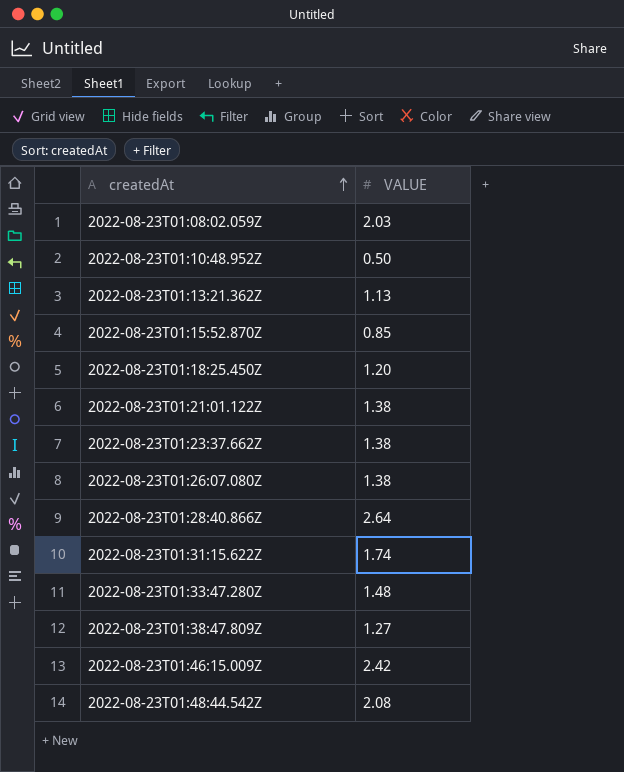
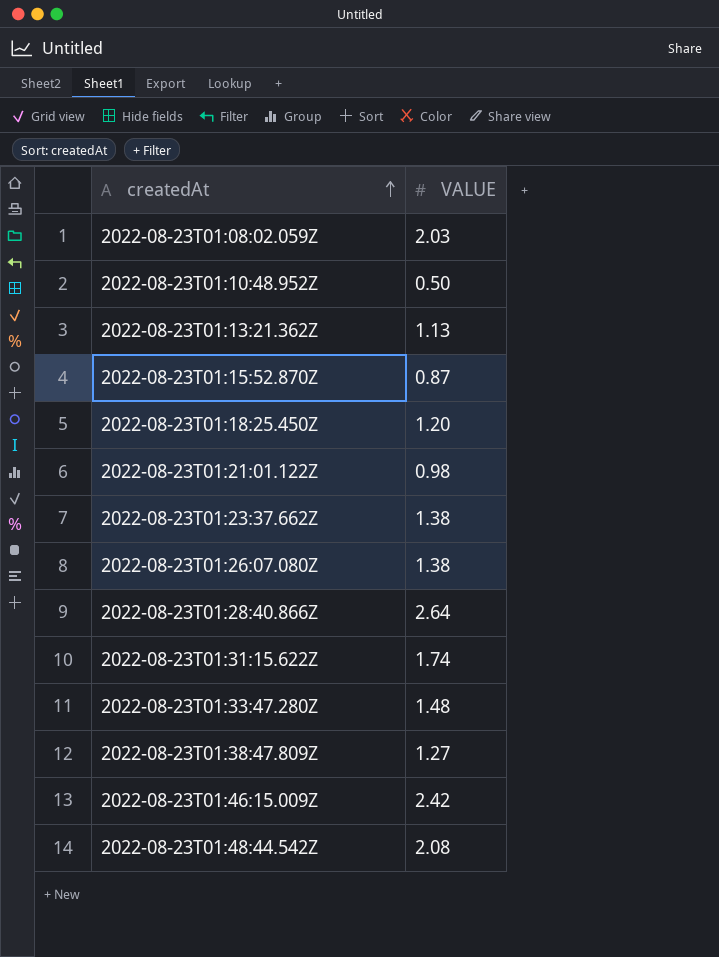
2022-08-23T01:15:52.870Z | VALUE: 0.85 -> 0.87
2022-08-23T01:21:01.122Z | VALUE: 1.38 -> 0.98

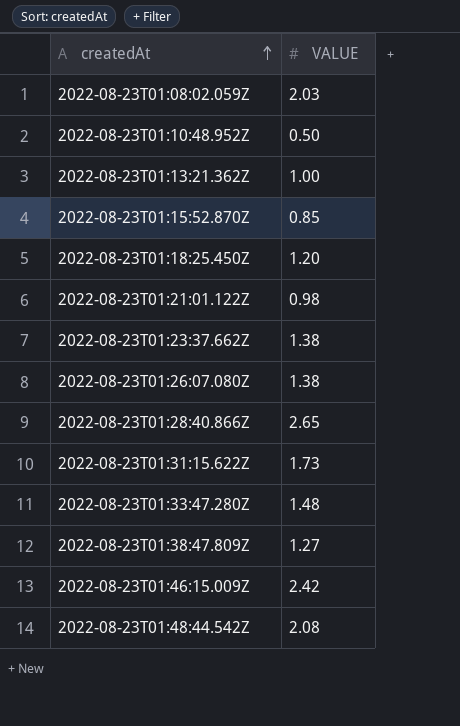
2022-08-23T01:13:21.362Z | VALUE: 1.13 -> 1.00
2022-08-23T01:15:52.870Z | VALUE: 0.87 -> 0.85
2022-08-23T01:28:40.866Z | VALUE: 2.64 -> 2.65
2022-08-23T01:31:15.622Z | VALUE: 1.74 -> 1.73

